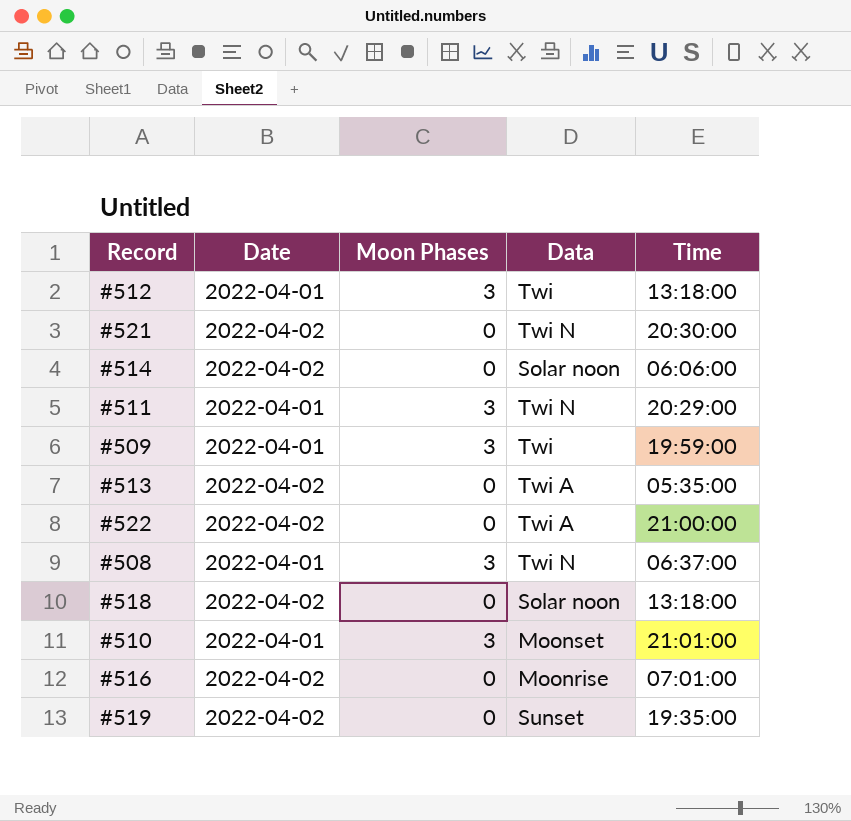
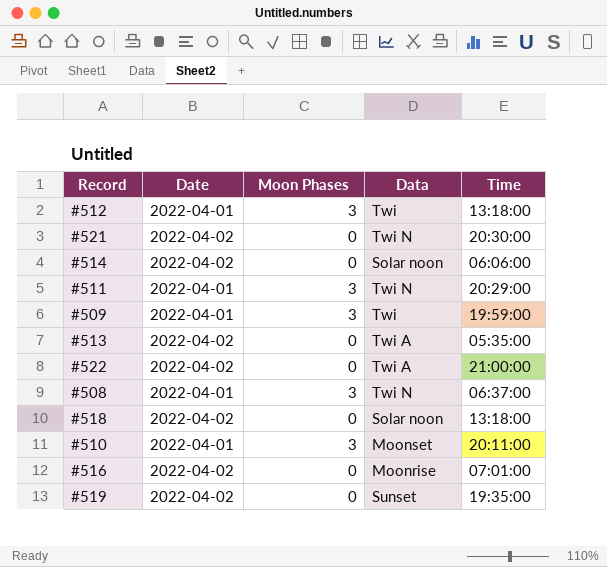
#510 | Time: 21:01:00 -> 20:11:00

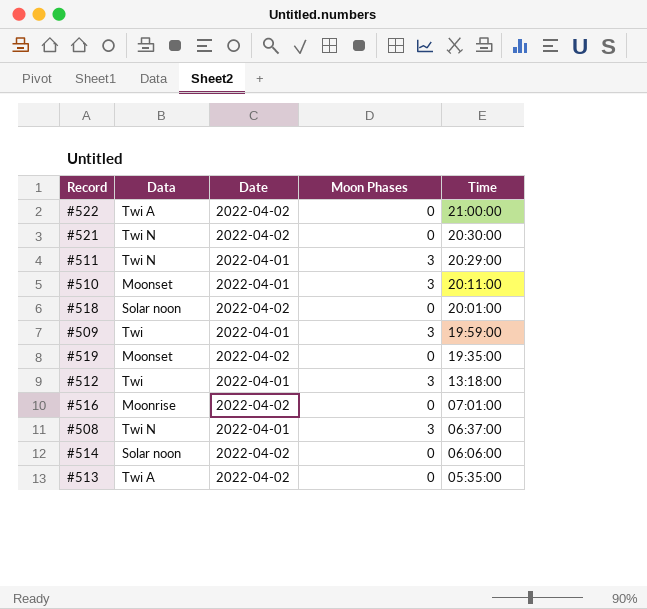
row order: none -> Time descending
column Data | position: 4 -> 2
#518 | Time: 13:18:00 -> 20:01:00
#519 | Data: Sunset -> Moonset

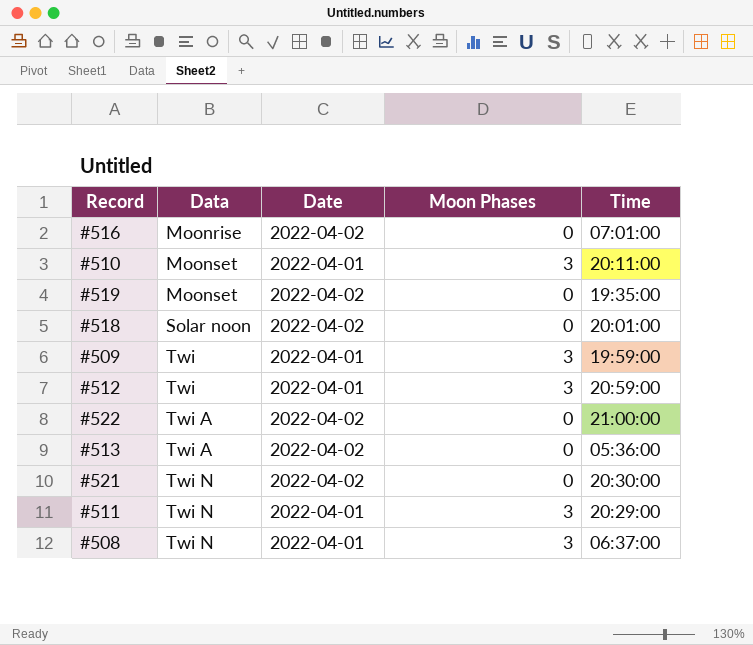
row order: Time descending -> Data ascending
row #514: Solar noon | 2022-04-02 | 0 | 06:06:00 -> none
#512 | Time: 13:18:00 -> 20:59:00
#513 | Time: 05:35:00 -> 05:36:00

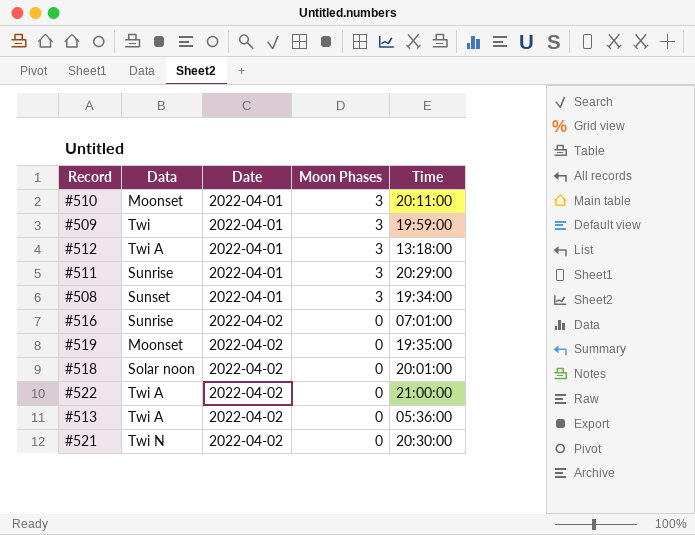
row order: Data ascending -> Date ascending
#512 | Data: Twi -> Twi A
#512 | Time: 20:59:00 -> 13:18:00
#511 | Data: Twi N -> Sunrise
#508 | Data: Twi N -> Sunset
#508 | Time: 06:37:00 -> 19:34:00
#516 | Data: Moonrise -> Sunrise

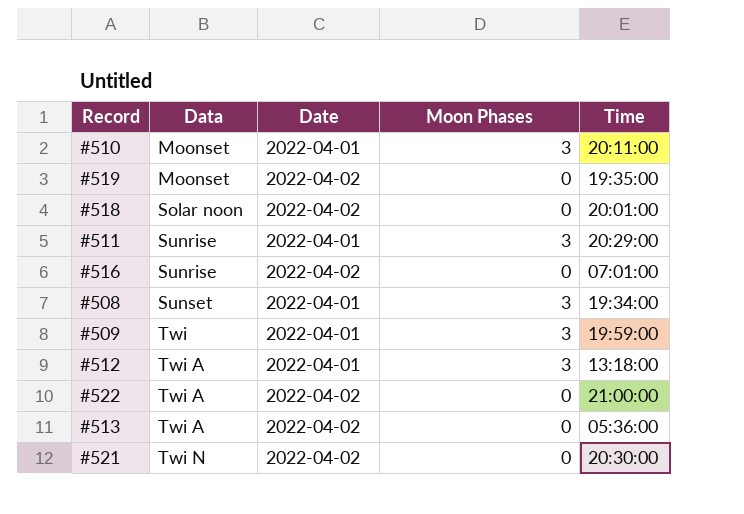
row order: Date ascending -> Data ascending

